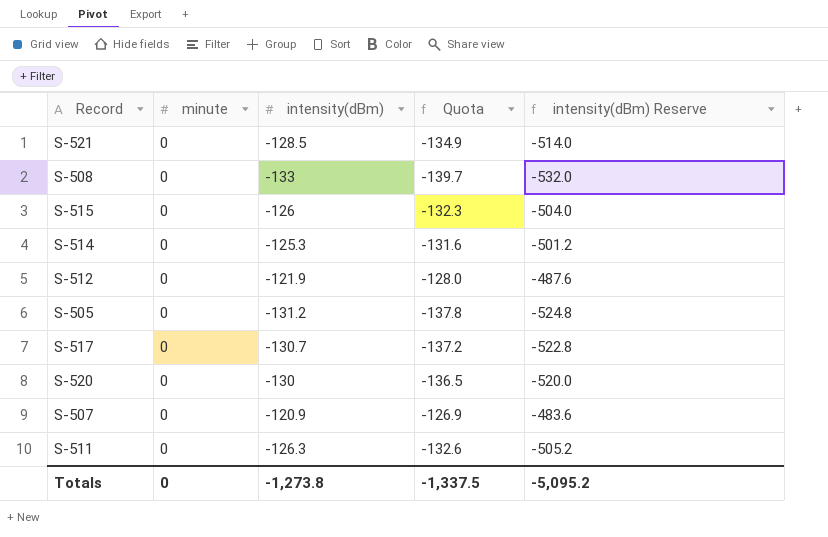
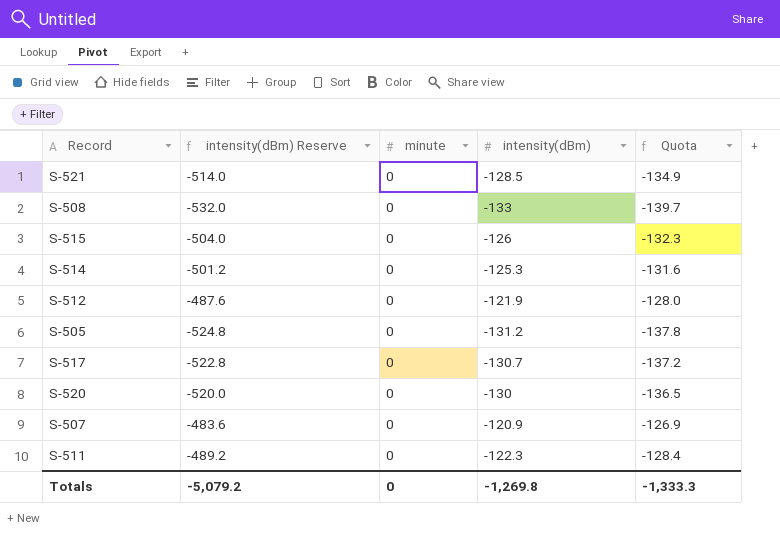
column intensity(dBm) Reserve | position: 5 -> 2
S-511 | intensity(dBm) Reserve: -505.2 -> -489.2
S-511 | intensity(dBm): -126.3 -> -122.3
S-511 | Quota: -132.6 -> -128.4
Totals | intensity(dBm) Reserve: -5,095.2 -> -5,079.2
Totals | intensity(dBm): -1,273.8 -> -1,269.8
Totals | Quota: -1,337.5 -> -1,333.3

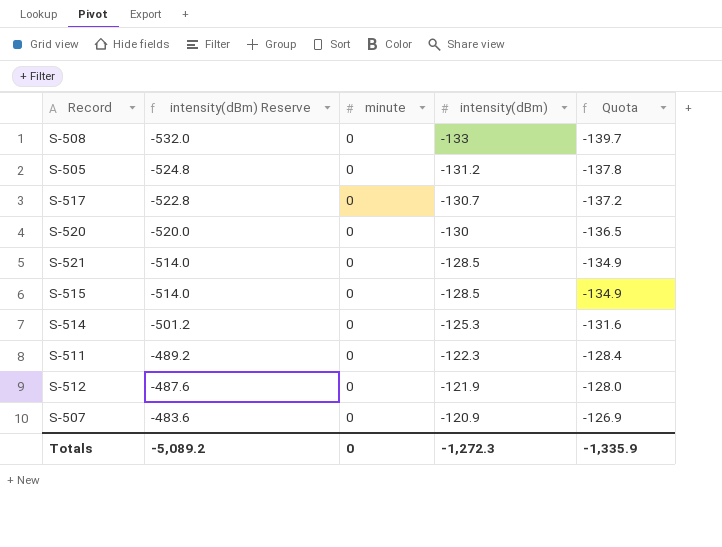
row order: none -> intensity(dBm) Reserve ascending
S-515 | intensity(dBm) Reserve: -504.0 -> -514.0
S-515 | intensity(dBm): -126 -> -128.5
S-515 | Quota: -132.3 -> -134.9
Totals | intensity(dBm) Reserve: -5,079.2 -> -5,089.2
Totals | intensity(dBm): -1,269.8 -> -1,272.3
Totals | Quota: -1,333.3 -> -1,335.9

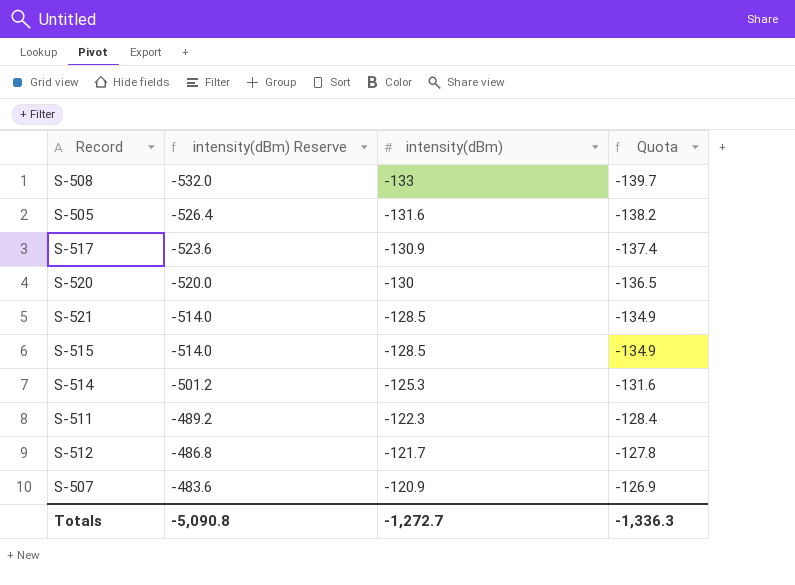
column minute | position: 3 -> none
S-505 | intensity(dBm) Reserve: -524.8 -> -526.4
S-505 | intensity(dBm): -131.2 -> -131.6
S-505 | Quota: -137.8 -> -138.2
S-517 | intensity(dBm) Reserve: -522.8 -> -523.6
S-517 | intensity(dBm): -130.7 -> -130.9
S-517 | Quota: -137.2 -> -137.4
S-512 | intensity(dBm) Reserve: -487.6 -> -486.8
S-512 | intensity(dBm): -121.9 -> -121.7
S-512 | Quota: -128.0 -> -127.8
Totals | intensity(dBm) Reserve: -5,089.2 -> -5,090.8
Totals | intensity(dBm): -1,272.3 -> -1,272.7
Totals | Quota: -1,335.9 -> -1,336.3

